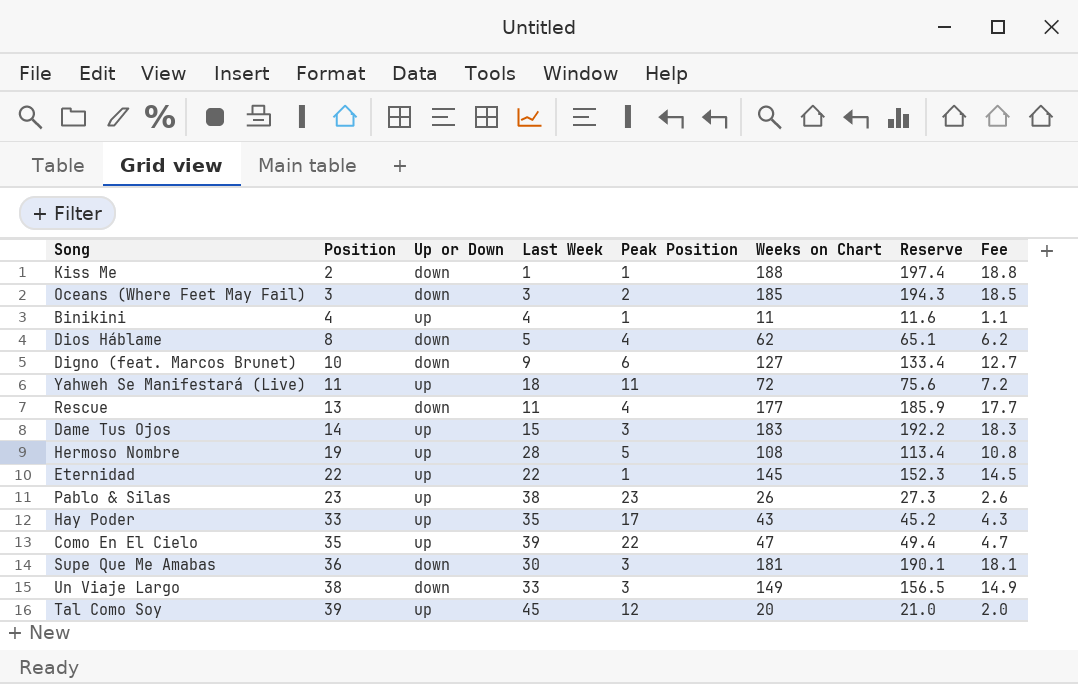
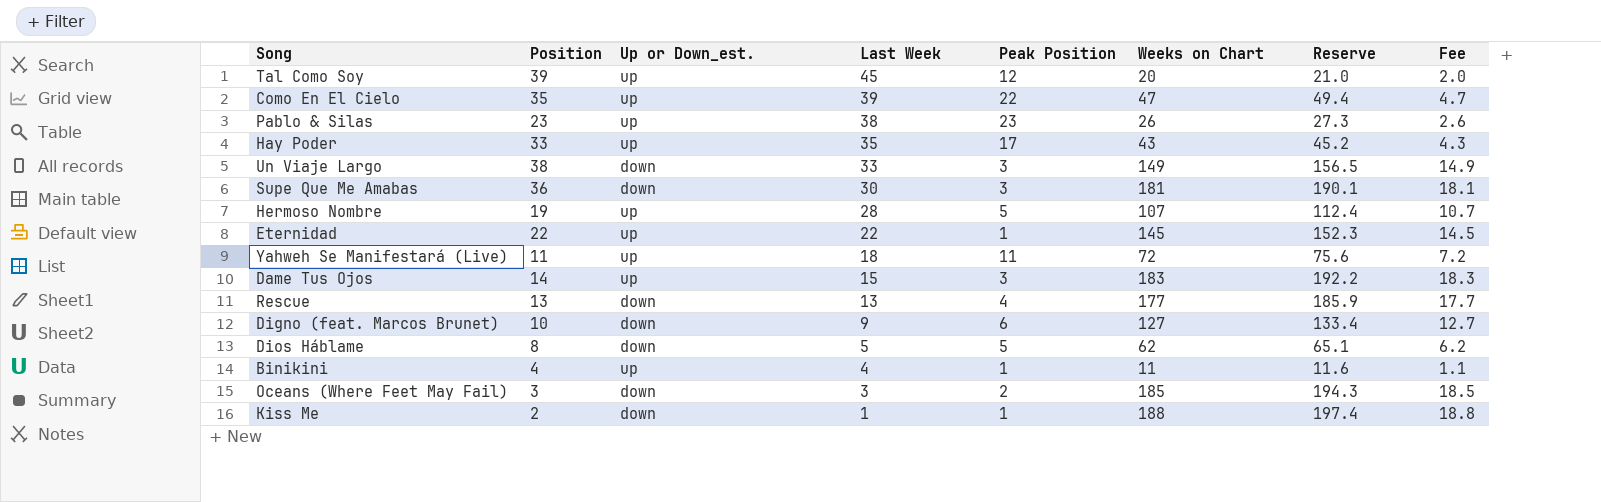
row order: Position ascending -> Last Week descending
column name: Up or Down -> Up or Down_est.
Hermoso Nombre | Weeks on Chart: 108 -> 107
Hermoso Nombre | Reserve: 113.4 -> 112.4
Hermoso Nombre | Fee: 10.8 -> 10.7
Rescue | Last Week: 11 -> 13
Dios Háblame | Peak Position: 4 -> 5

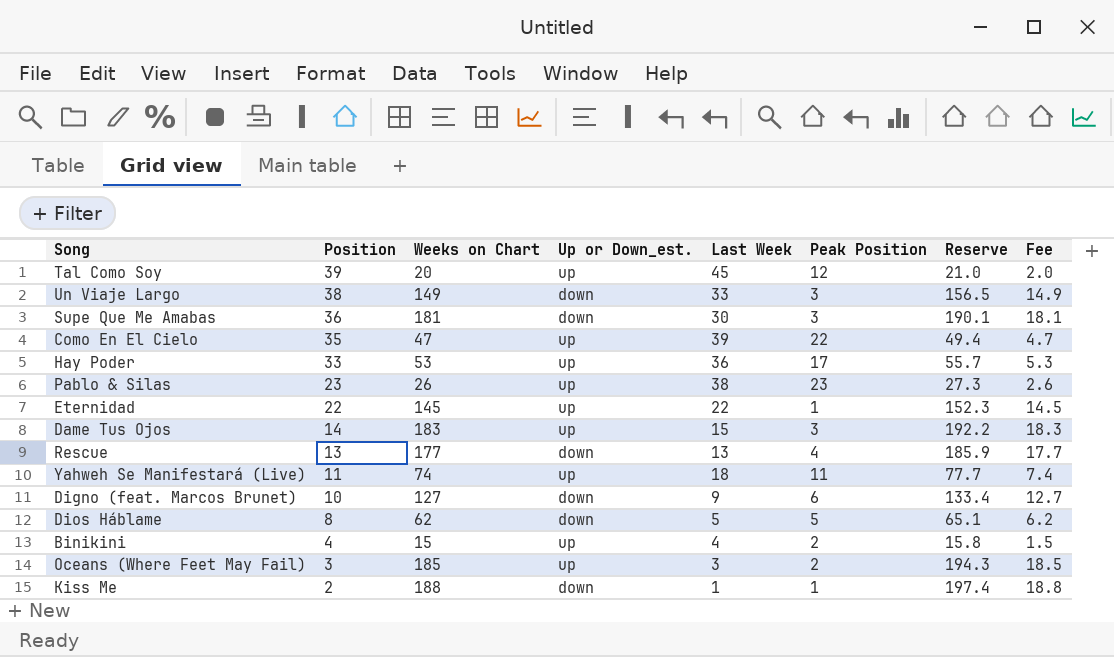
row order: Last Week descending -> Position descending
column Weeks on Chart | position: 6 -> 3
row Hermoso Nombre: 19 | up | 28 | 5 | 107 | 112.4 | 10.7 -> none
Hay Poder | Weeks on Chart: 43 -> 53
Hay Poder | Last Week: 35 -> 36
Hay Poder | Reserve: 45.2 -> 55.7
Hay Poder | Fee: 4.3 -> 5.3
Yahweh Se Manifestará (Live) | Weeks on Chart: 72 -> 74
Yahweh Se Manifestará (Live) | Reserve: 75.6 -> 77.7
Yahweh Se Manifestará (Live) | Fee: 7.2 -> 7.4
Binikini | Weeks on Chart: 11 -> 15
Binikini | Peak Position: 1 -> 2
Binikini | Reserve: 11.6 -> 15.8
Binikini | Fee: 1.1 -> 1.5
Oceans (Where Feet May Fail) | Up or Down_est.: down -> up

